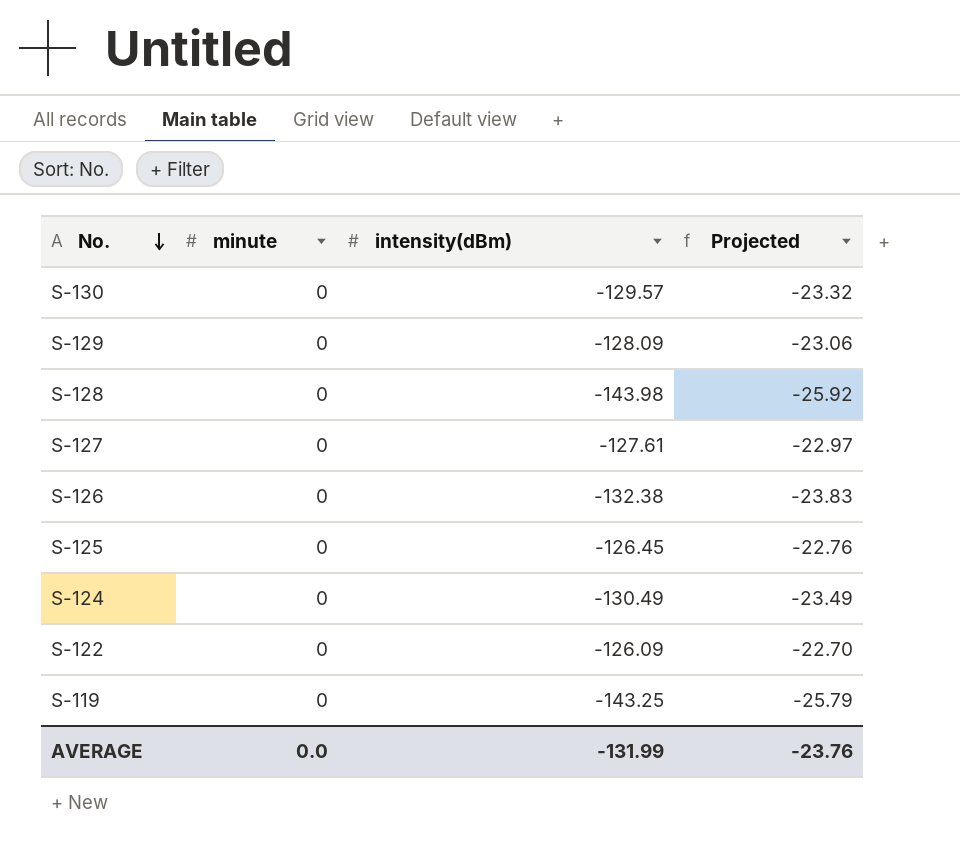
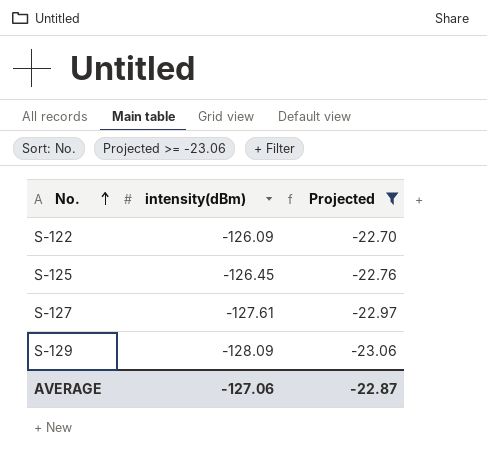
filter: none -> Projected >= -23.06
row order: No. descending -> No. ascending
column minute | position: 2 -> none
AVERAGE | intensity(dBm): -131.99 -> -127.06
AVERAGE | Projected: -23.76 -> -22.87

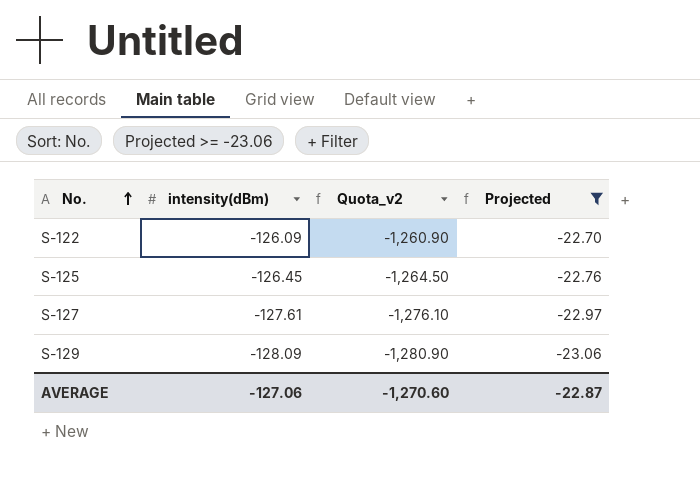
column Quota_v2 | formula: none -> [intensity(dBm)] * 10

